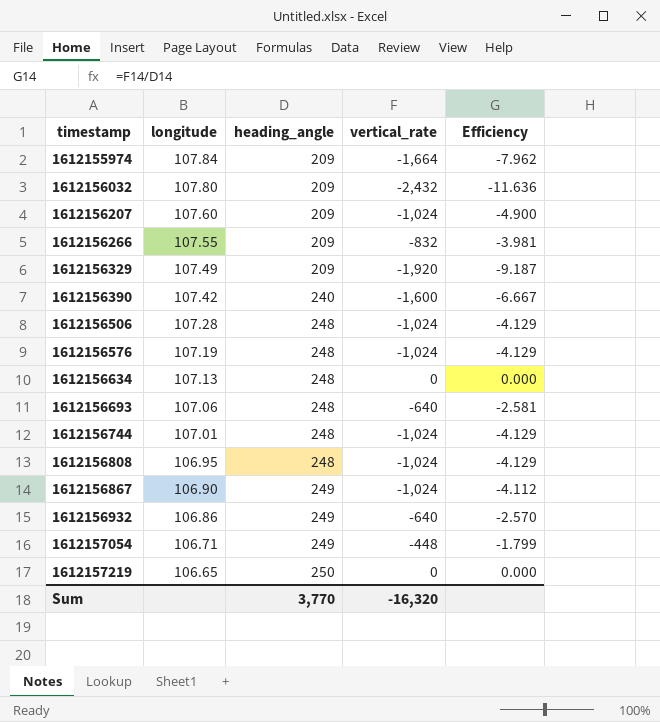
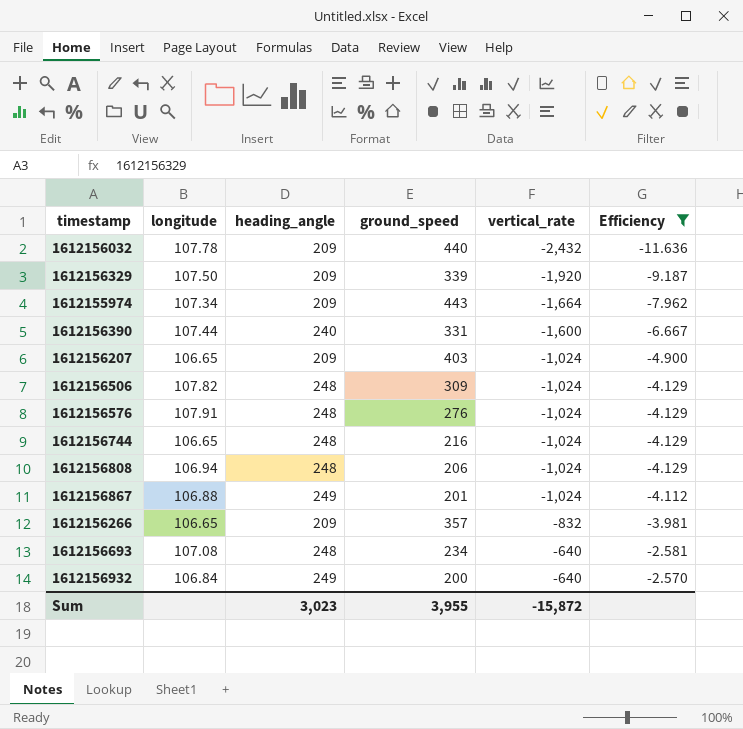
filter: none -> Efficiency <= -2.570
row order: timestamp ascending -> vertical_rate ascending
column ground_speed | position: none -> 4
1612156032 | longitude: 107.80 -> 107.78
1612156329 | longitude: 107.49 -> 107.50
1612155974 | longitude: 107.84 -> 107.34
1612156390 | longitude: 107.42 -> 107.44
1612156207 | longitude: 107.60 -> 106.65
1612156506 | longitude: 107.28 -> 107.82
1612156576 | longitude: 107.19 -> 107.91
1612156744 | longitude: 107.01 -> 106.65
1612156808 | longitude: 106.95 -> 106.94
1612156867 | longitude: 106.90 -> 106.88
1612156266 | longitude: 107.55 -> 106.65
1612156693 | longitude: 107.06 -> 107.08
1612156932 | longitude: 106.86 -> 106.84
Sum | heading_angle: 3,770 -> 3,023
Sum | vertical_rate: -16,320 -> -15,872

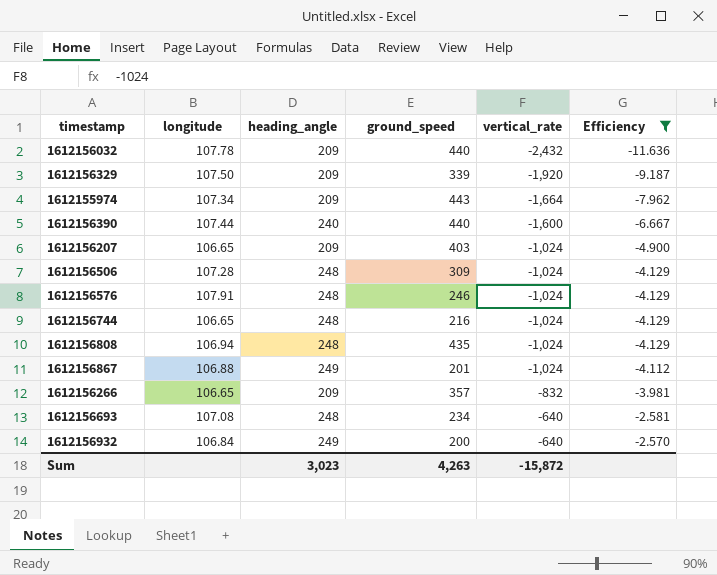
1612156390 | ground_speed: 331 -> 440
1612156506 | longitude: 107.82 -> 107.28
1612156576 | ground_speed: 276 -> 246
1612156808 | ground_speed: 206 -> 435
Sum | ground_speed: 3,955 -> 4,263

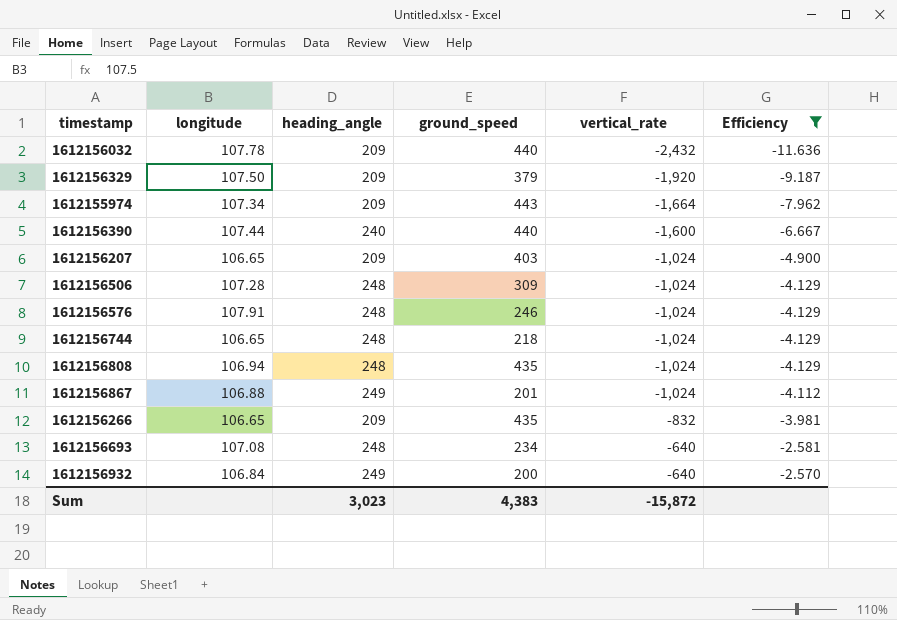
1612156329 | ground_speed: 339 -> 379
1612156744 | ground_speed: 216 -> 218
1612156266 | ground_speed: 357 -> 435
Sum | ground_speed: 4,263 -> 4,383

